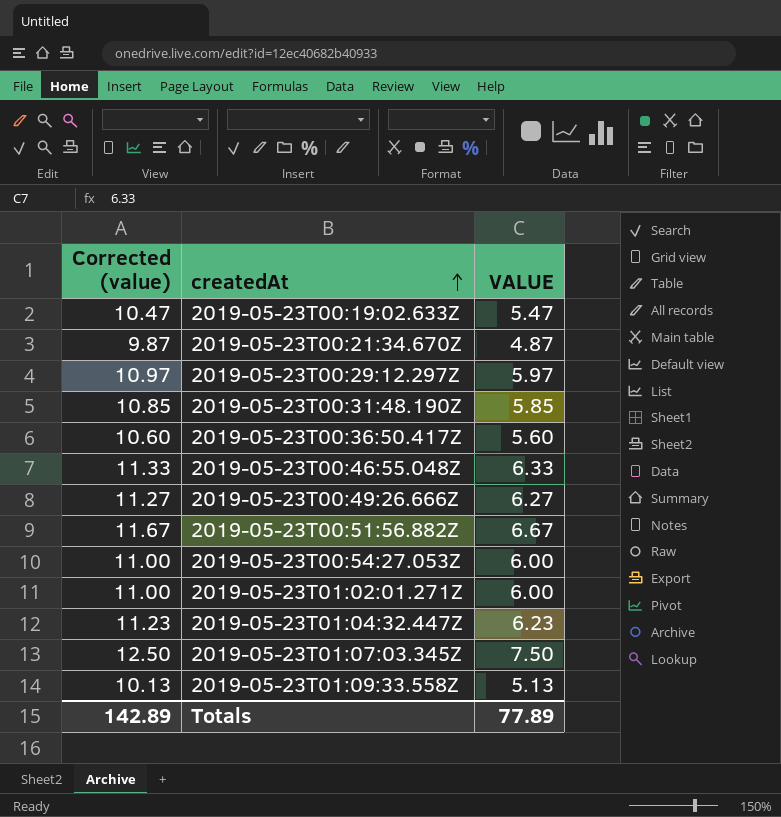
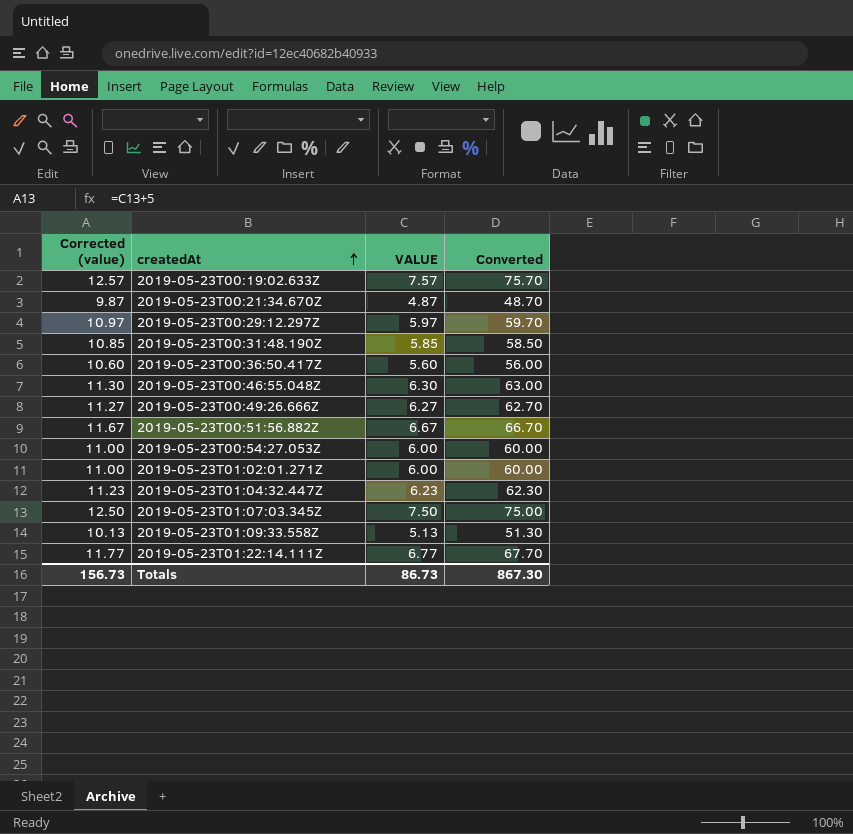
column Converted | formula: none -> [VALUE] * 10
2019-05-23T00:19:02.633Z | Corrected (value): 10.47 -> 12.57
2019-05-23T00:19:02.633Z | VALUE: 5.47 -> 7.57
2019-05-23T00:46:55.048Z | Corrected (value): 11.33 -> 11.30
2019-05-23T00:46:55.048Z | VALUE: 6.33 -> 6.30
row 2019-05-23T01:22:14.111Z: none -> 11.77 | 6.77 | 67.70
Totals | Corrected (value): 142.89 -> 156.73
Totals | VALUE: 77.89 -> 86.73

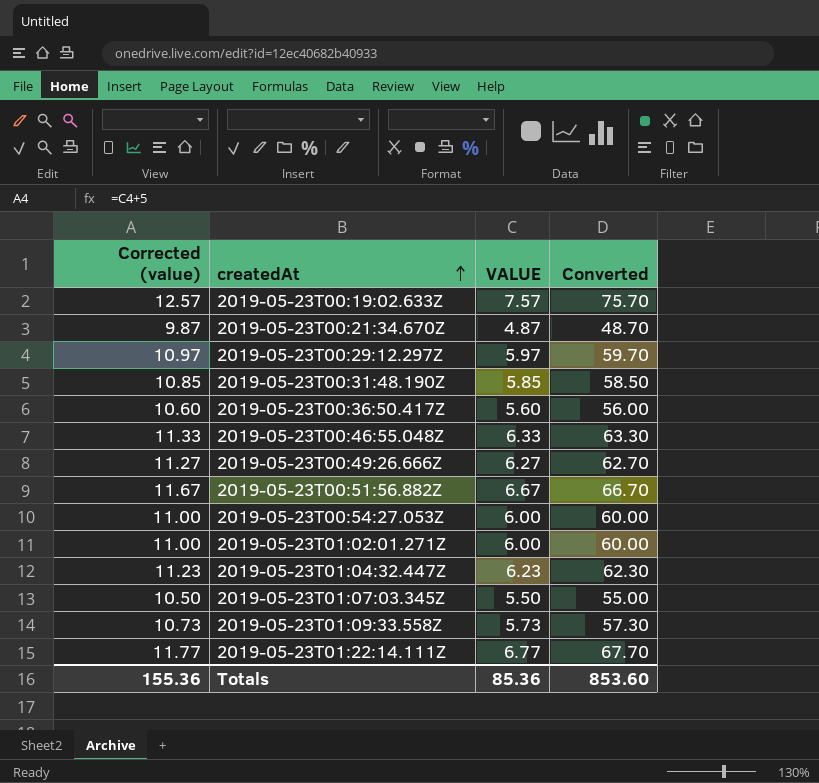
2019-05-23T00:46:55.048Z | Corrected (value): 11.30 -> 11.33
2019-05-23T00:46:55.048Z | VALUE: 6.30 -> 6.33
2019-05-23T00:46:55.048Z | Converted: 63.00 -> 63.30
2019-05-23T01:07:03.345Z | Corrected (value): 12.50 -> 10.50
2019-05-23T01:07:03.345Z | VALUE: 7.50 -> 5.50
2019-05-23T01:07:03.345Z | Converted: 75.00 -> 55.00
2019-05-23T01:09:33.558Z | Corrected (value): 10.13 -> 10.73
2019-05-23T01:09:33.558Z | VALUE: 5.13 -> 5.73
2019-05-23T01:09:33.558Z | Converted: 51.30 -> 57.30
Totals | Corrected (value): 156.73 -> 155.36
Totals | VALUE: 86.73 -> 85.36
Totals | Converted: 867.30 -> 853.60

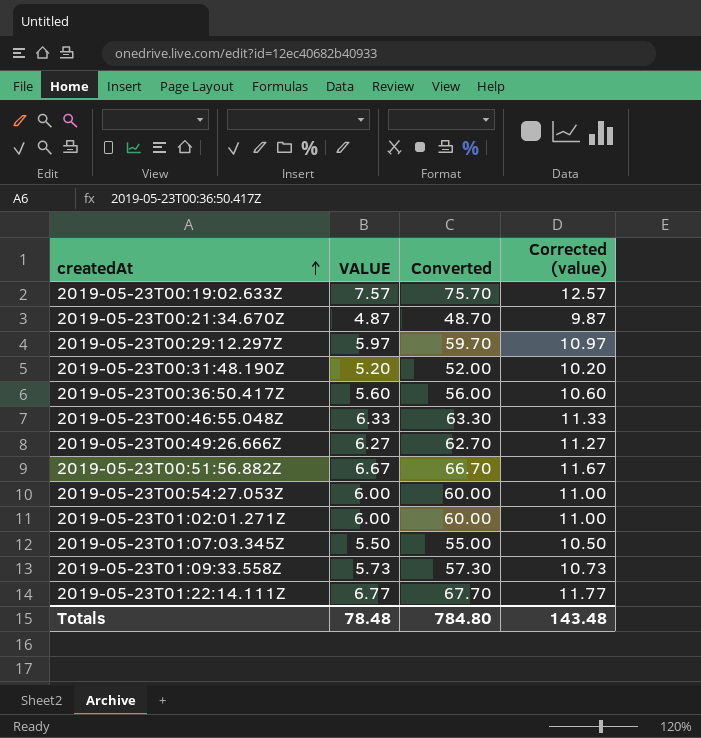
column Corrected (value) | position: 1 -> 4
row 2019-05-23T01:04:32.447Z: 11.23 | 6.23 | 62.30 -> none
2019-05-23T00:31:48.190Z | VALUE: 5.85 -> 5.20
2019-05-23T00:31:48.190Z | Converted: 58.50 -> 52.00
2019-05-23T00:31:48.190Z | Corrected (value): 10.85 -> 10.20
Totals | VALUE: 85.36 -> 78.48
Totals | Converted: 853.60 -> 784.80
Totals | Corrected (value): 155.36 -> 143.48

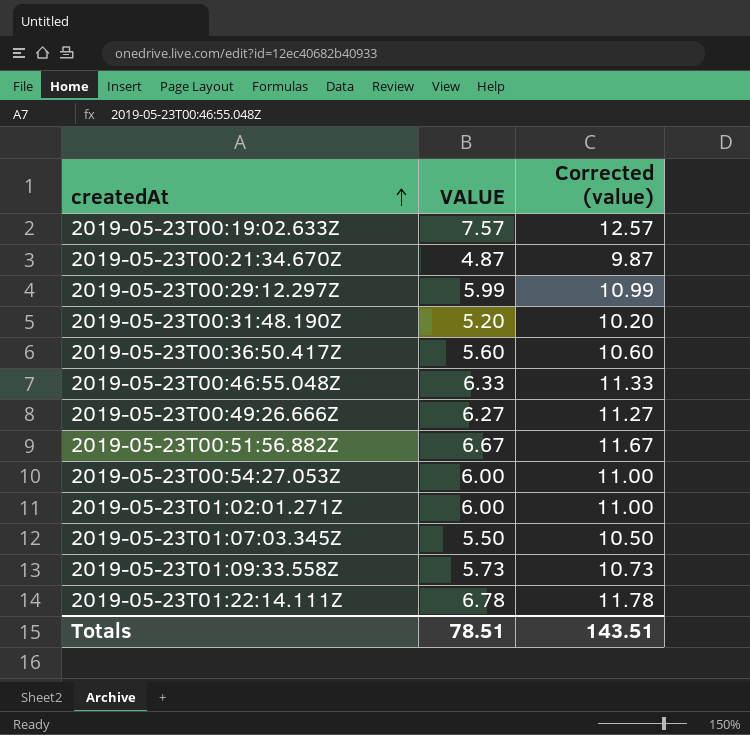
column Converted | formula: [VALUE] * 10 -> none
2019-05-23T00:29:12.297Z | VALUE: 5.97 -> 5.99
2019-05-23T00:29:12.297Z | Corrected (value): 10.97 -> 10.99
2019-05-23T01:22:14.111Z | VALUE: 6.77 -> 6.78
2019-05-23T01:22:14.111Z | Corrected (value): 11.77 -> 11.78
Totals | VALUE: 78.48 -> 78.51
Totals | Corrected (value): 143.48 -> 143.51

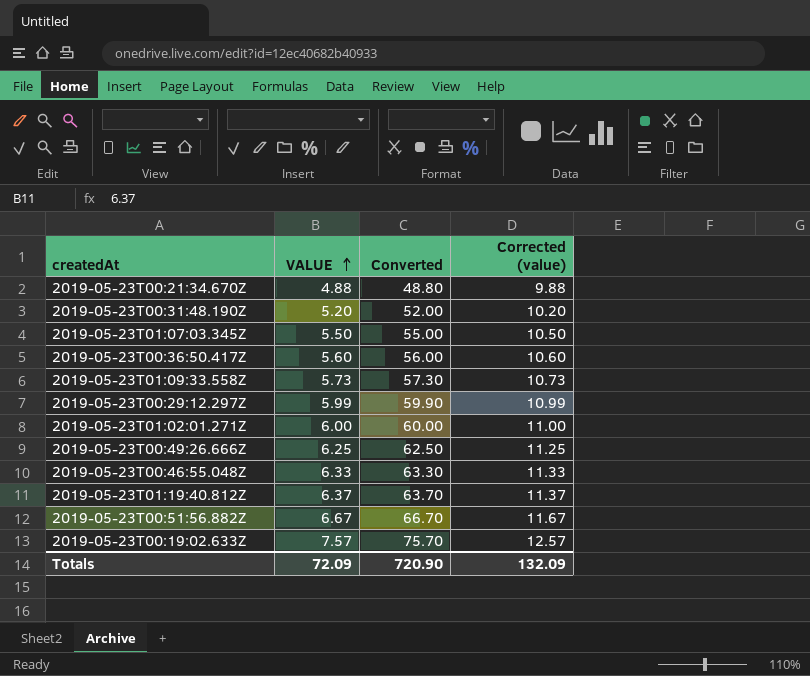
row order: createdAt ascending -> VALUE ascending
column Converted | formula: none -> [VALUE] * 10
row 2019-05-23T00:54:27.053Z: 6.00 | 11.00 -> none
row 2019-05-23T01:22:14.111Z: 6.78 | 11.78 -> none
2019-05-23T00:21:34.670Z | VALUE: 4.87 -> 4.88
2019-05-23T00:21:34.670Z | Corrected (value): 9.87 -> 9.88
2019-05-23T00:49:26.666Z | VALUE: 6.27 -> 6.25
2019-05-23T00:49:26.666Z | Corrected (value): 11.27 -> 11.25
row 2019-05-23T01:19:40.812Z: none -> 6.37 | 63.70 | 11.37
Totals | VALUE: 78.51 -> 72.09
Totals | Corrected (value): 143.51 -> 132.09

